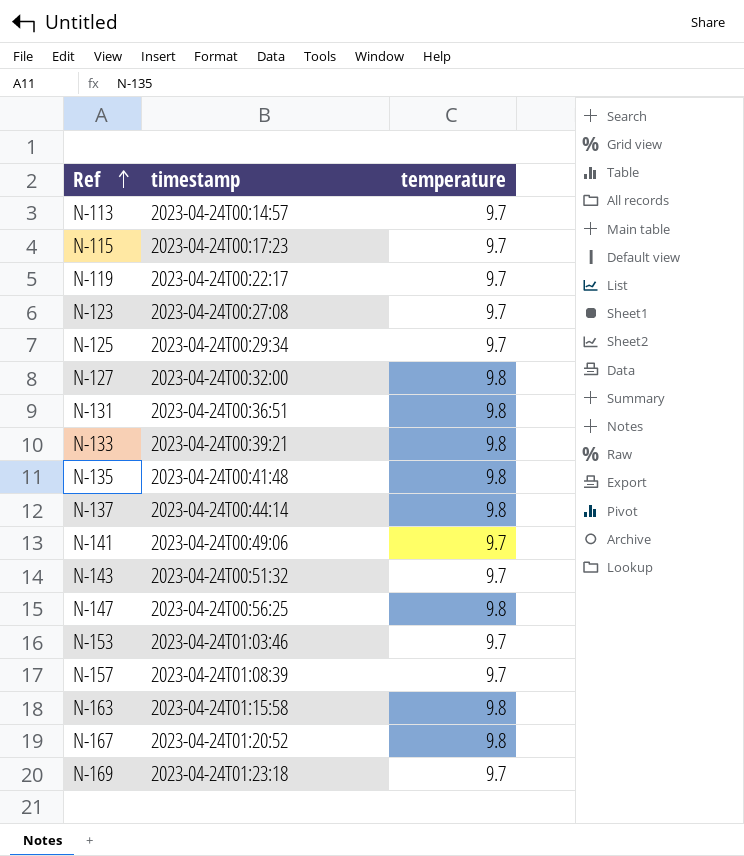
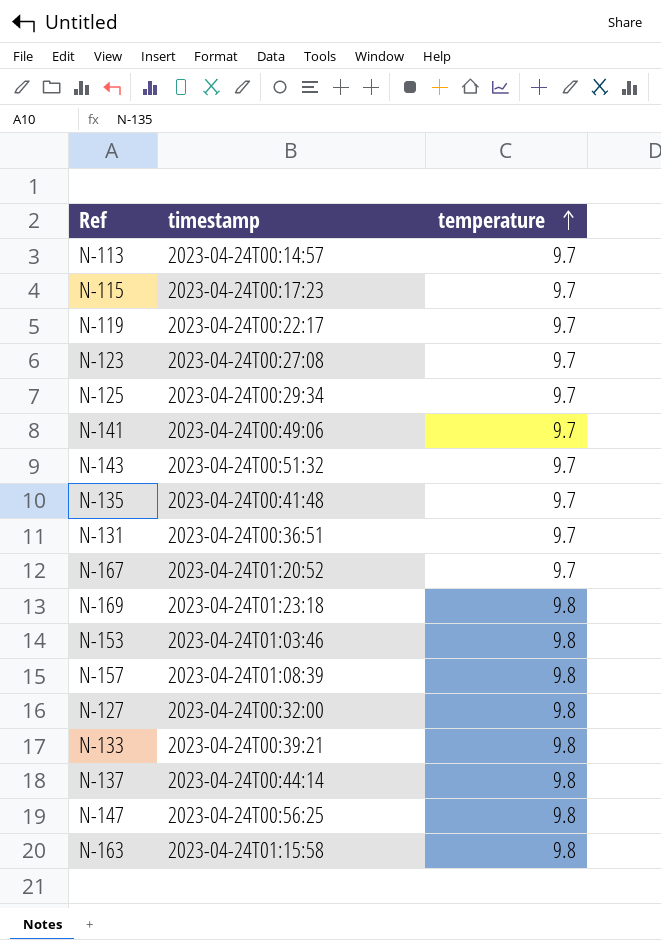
row order: Ref ascending -> temperature ascending
N-135 | temperature: 9.8 -> 9.7
N-131 | temperature: 9.8 -> 9.7
N-167 | temperature: 9.8 -> 9.7
N-169 | temperature: 9.7 -> 9.8
N-153 | temperature: 9.7 -> 9.8
N-157 | temperature: 9.7 -> 9.8

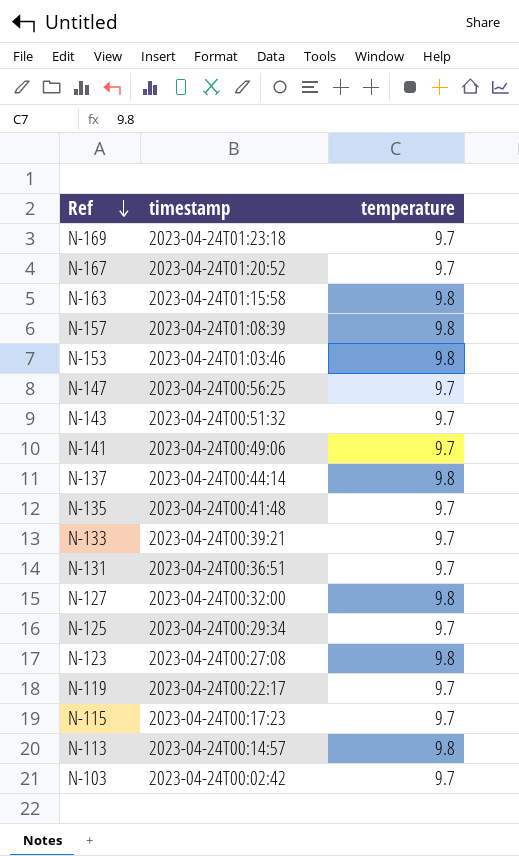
row order: temperature ascending -> Ref descending
N-169 | temperature: 9.8 -> 9.7
N-147 | temperature: 9.8 -> 9.7
N-133 | temperature: 9.8 -> 9.7
N-123 | temperature: 9.7 -> 9.8
N-113 | temperature: 9.7 -> 9.8
row N-103: none -> 2023-04-24T00:02:42 | 9.7

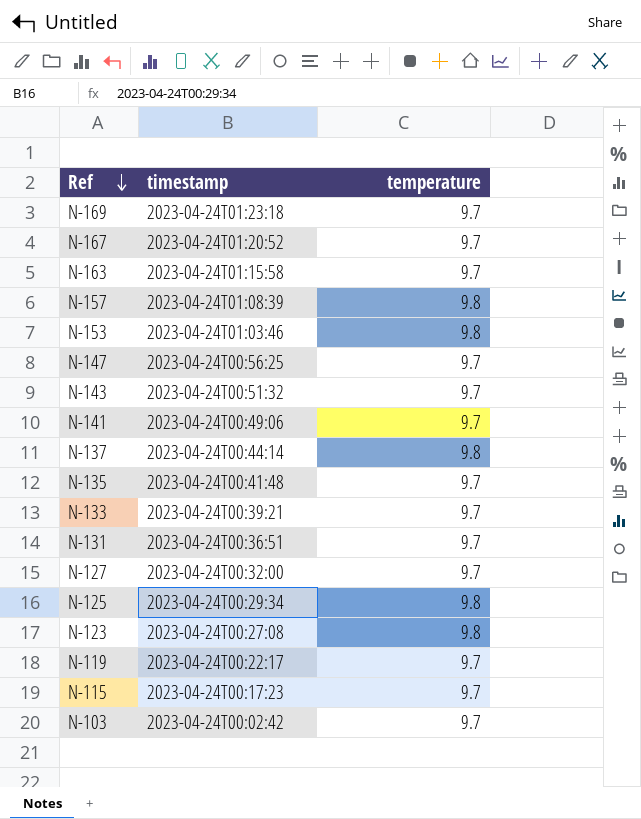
row N-113: 2023-04-24T00:14:57 | 9.8 -> none
N-163 | temperature: 9.8 -> 9.7
N-127 | temperature: 9.8 -> 9.7
N-125 | temperature: 9.7 -> 9.8

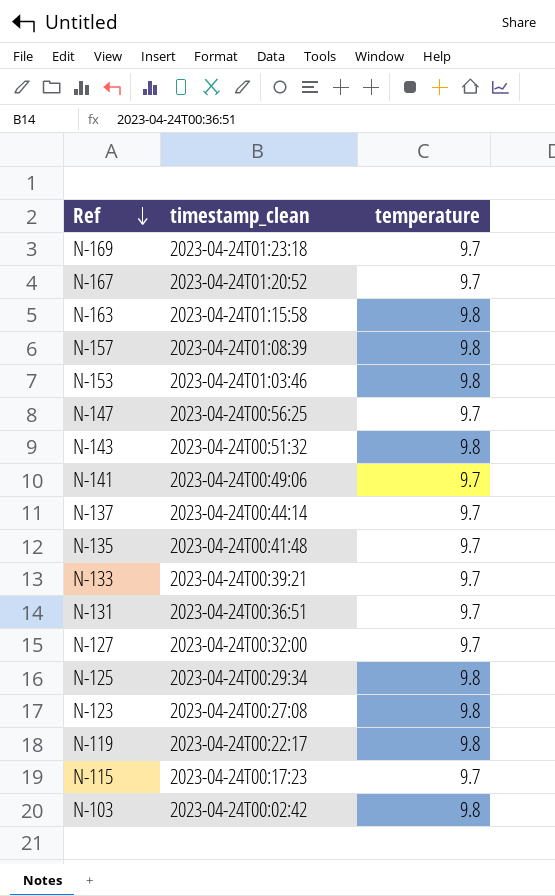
column name: timestamp -> timestamp_clean
N-163 | temperature: 9.7 -> 9.8
N-143 | temperature: 9.7 -> 9.8
N-137 | temperature: 9.8 -> 9.7
N-119 | temperature: 9.7 -> 9.8
N-103 | temperature: 9.7 -> 9.8

